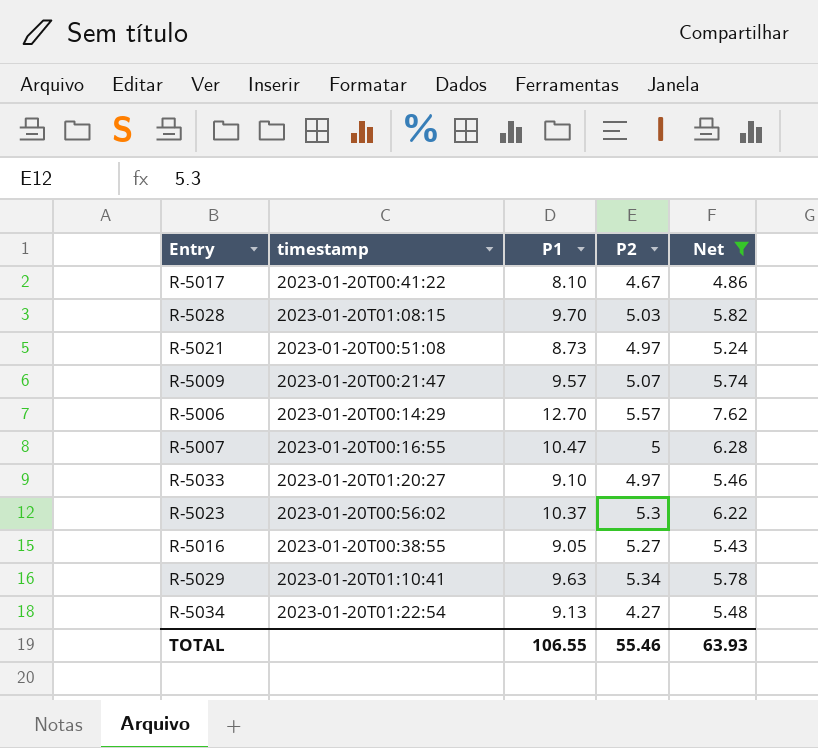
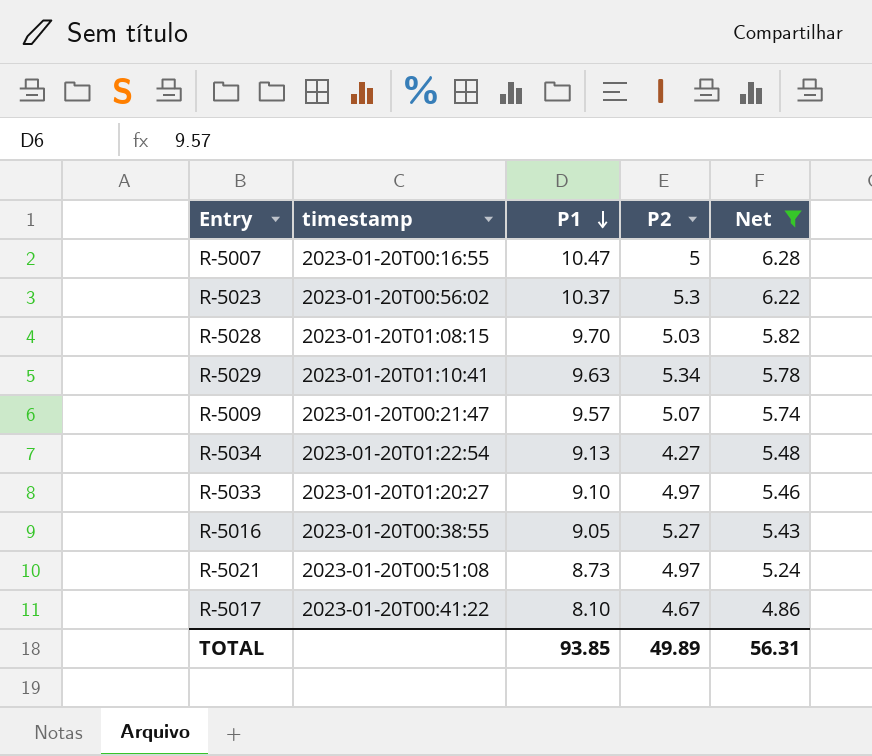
row order: none -> P1 descending
row R-5006: 2023-01-20T00:14:29 | 12.70 | 5.57 | 7.62 -> none
TOTAL | P1: 106.55 -> 93.85
TOTAL | P2: 55.46 -> 49.89
TOTAL | Net: 63.93 -> 56.31

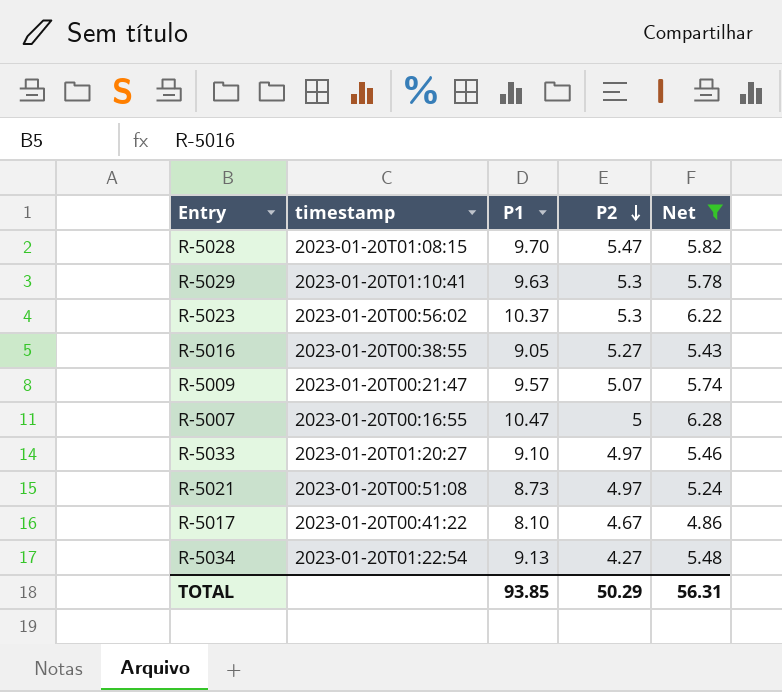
row order: P1 descending -> P2 descending
R-5028 | P2: 5.03 -> 5.47
R-5029 | P2: 5.34 -> 5.3
TOTAL | P2: 49.89 -> 50.29

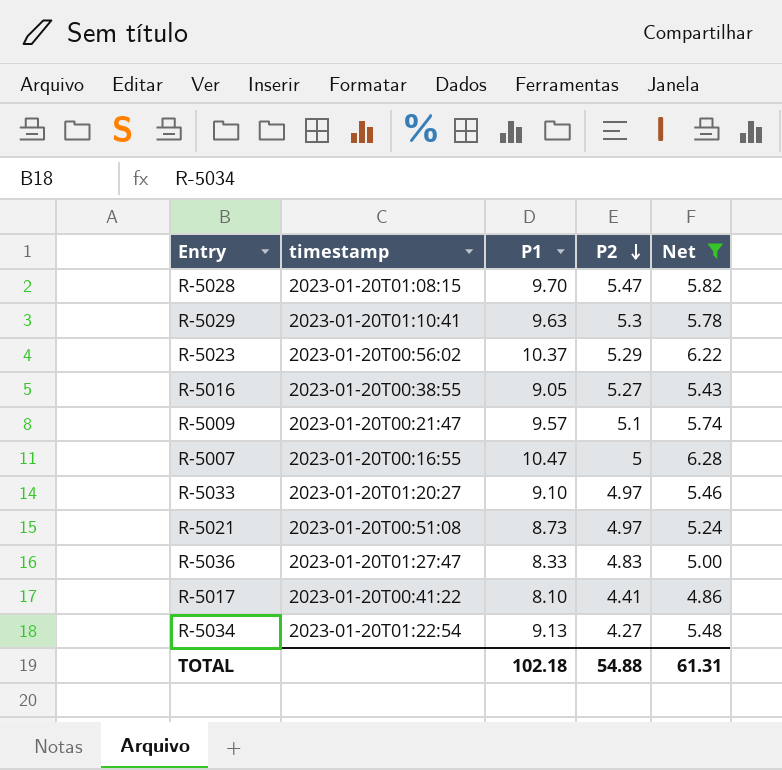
R-5023 | P2: 5.3 -> 5.29
R-5009 | P2: 5.07 -> 5.1
row R-5036: none -> 2023-01-20T01:27:47 | 8.33 | 4.83 | 5.00
R-5017 | P2: 4.67 -> 4.41
TOTAL | P1: 93.85 -> 102.18
TOTAL | P2: 50.29 -> 54.88
TOTAL | Net: 56.31 -> 61.31

